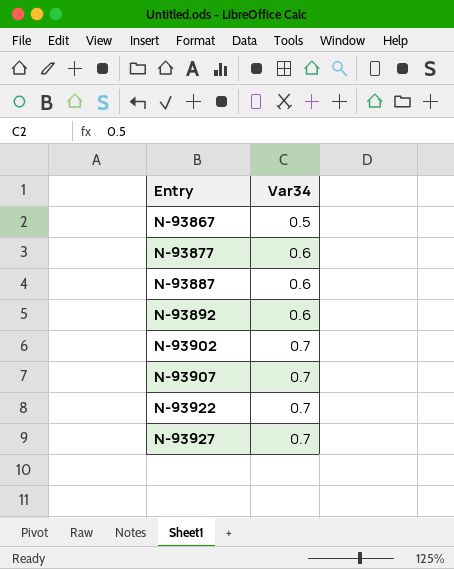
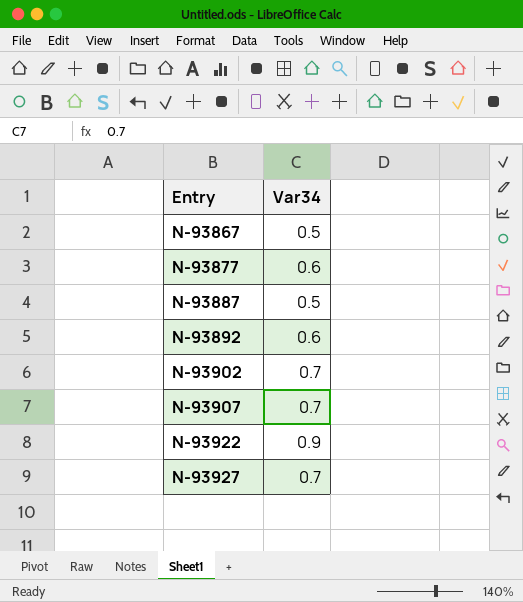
N-93887 | Var34: 0.6 -> 0.5
N-93922 | Var34: 0.7 -> 0.9

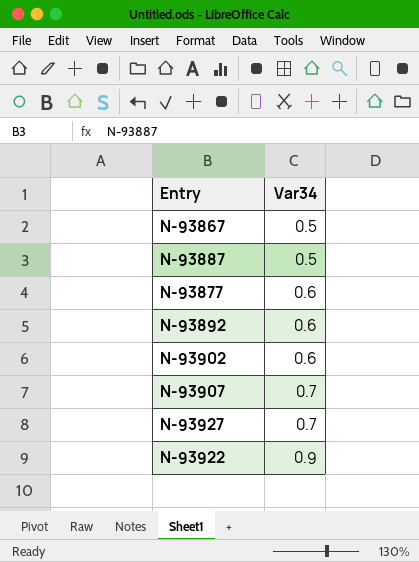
row order: Entry ascending -> Var34 ascending
N-93902 | Var34: 0.7 -> 0.6

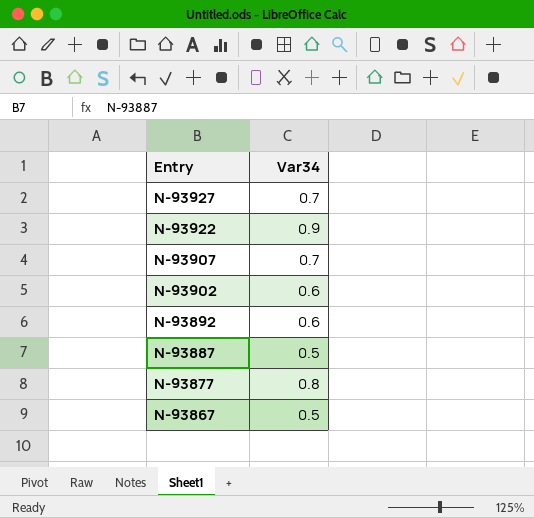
row order: Var34 ascending -> Entry descending
N-93877 | Var34: 0.6 -> 0.8

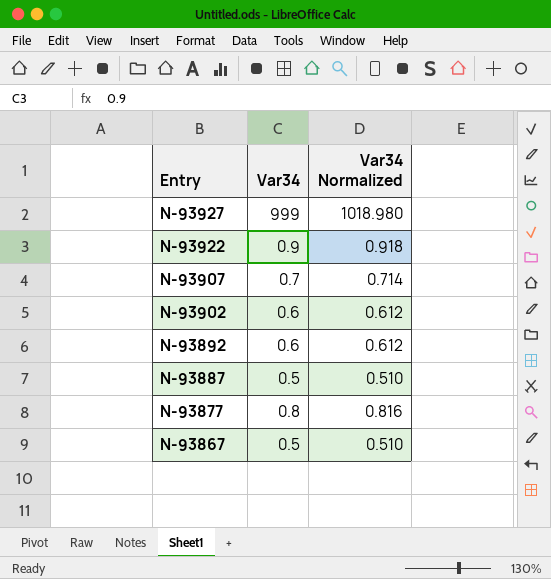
column Var34 Normalized | formula: none -> [Var34] * 1.02
N-93927 | Var34: 0.7 -> 999

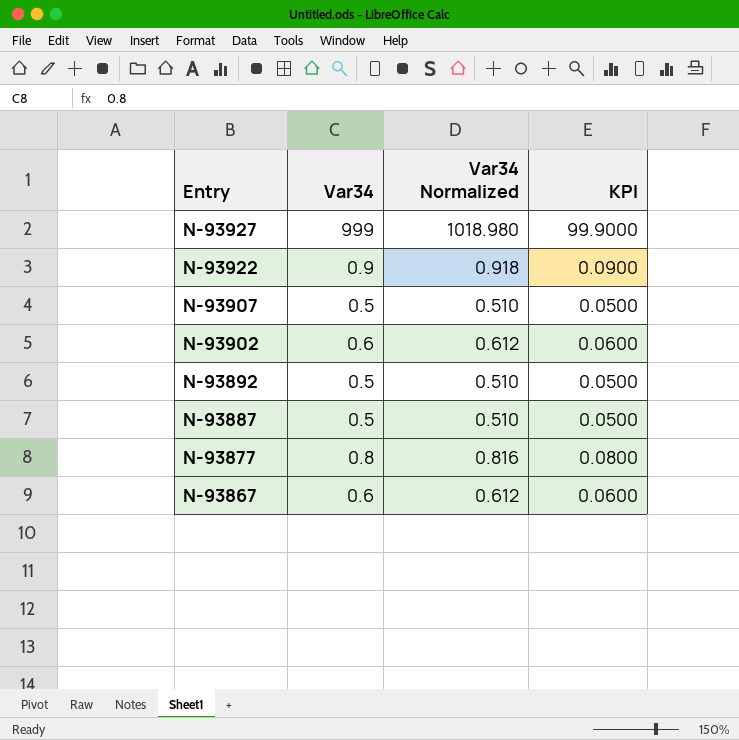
column KPI | formula: none -> [Var34] * 0.1
N-93907 | Var34: 0.7 -> 0.5
N-93907 | Var34 Normalized: 0.714 -> 0.510
N-93892 | Var34: 0.6 -> 0.5
N-93892 | Var34 Normalized: 0.612 -> 0.510
N-93867 | Var34: 0.5 -> 0.6
N-93867 | Var34 Normalized: 0.510 -> 0.612

